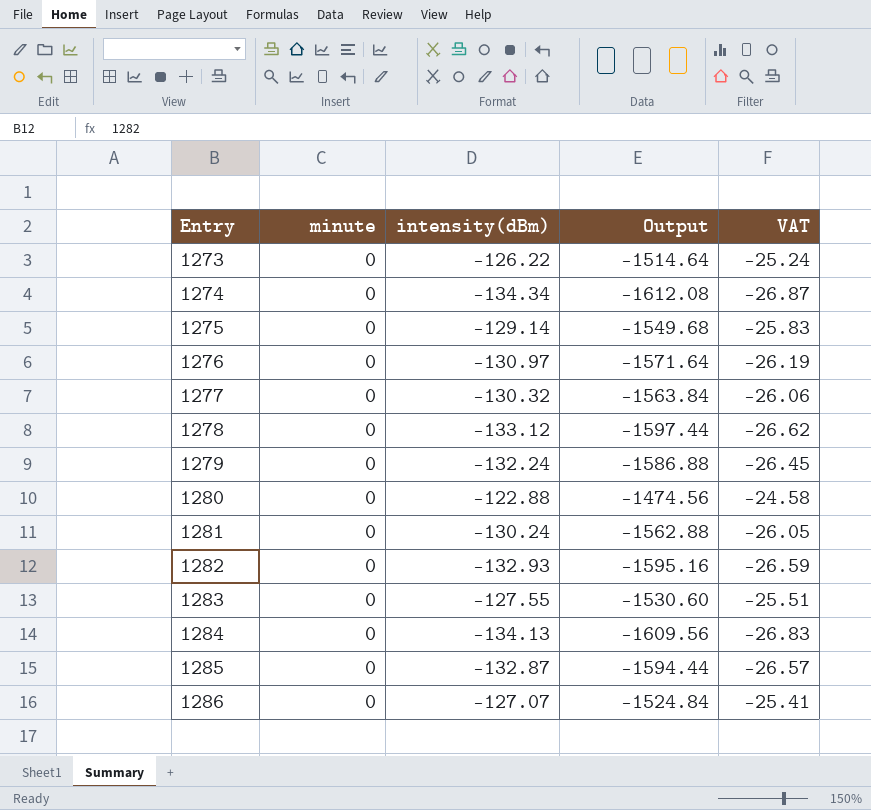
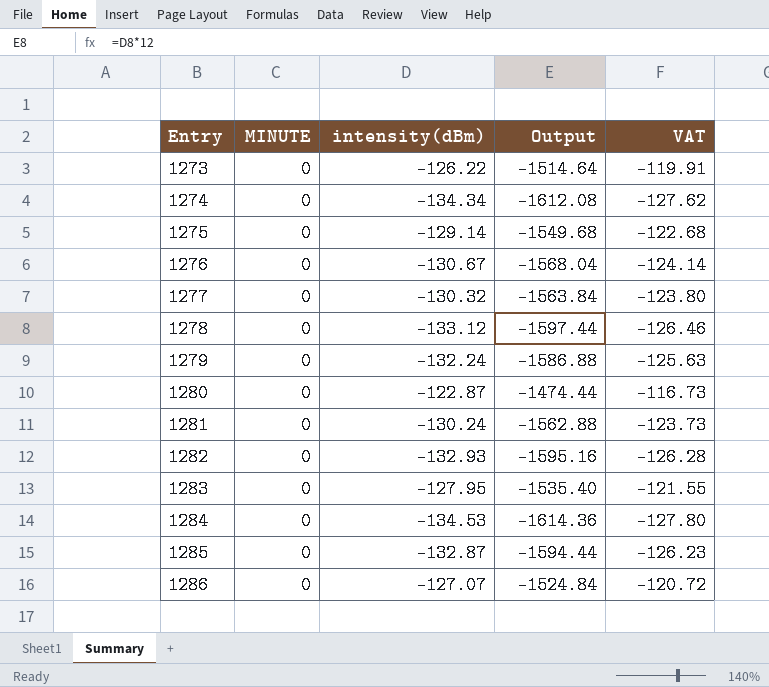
column name: minute -> MINUTE
column VAT | formula: [intensity(dBm)] * 0.2 -> [intensity(dBm)] * 0.95
1276 | intensity(dBm): -130.97 -> -130.67
1276 | Output: -1571.64 -> -1568.04
1280 | intensity(dBm): -122.88 -> -122.87
1280 | Output: -1474.56 -> -1474.44
1283 | intensity(dBm): -127.55 -> -127.95
1283 | Output: -1530.60 -> -1535.40
1284 | intensity(dBm): -134.13 -> -134.53
1284 | Output: -1609.56 -> -1614.36

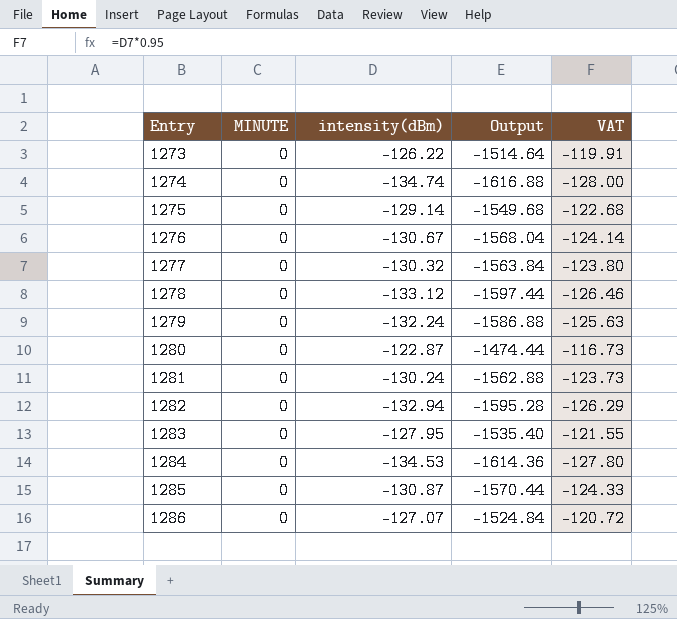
1274 | intensity(dBm): -134.34 -> -134.74
1274 | Output: -1612.08 -> -1616.88
1274 | VAT: -127.62 -> -128.00
1282 | intensity(dBm): -132.93 -> -132.94
1282 | Output: -1595.16 -> -1595.28
1282 | VAT: -126.28 -> -126.29
1285 | intensity(dBm): -132.87 -> -130.87
1285 | Output: -1594.44 -> -1570.44
1285 | VAT: -126.23 -> -124.33

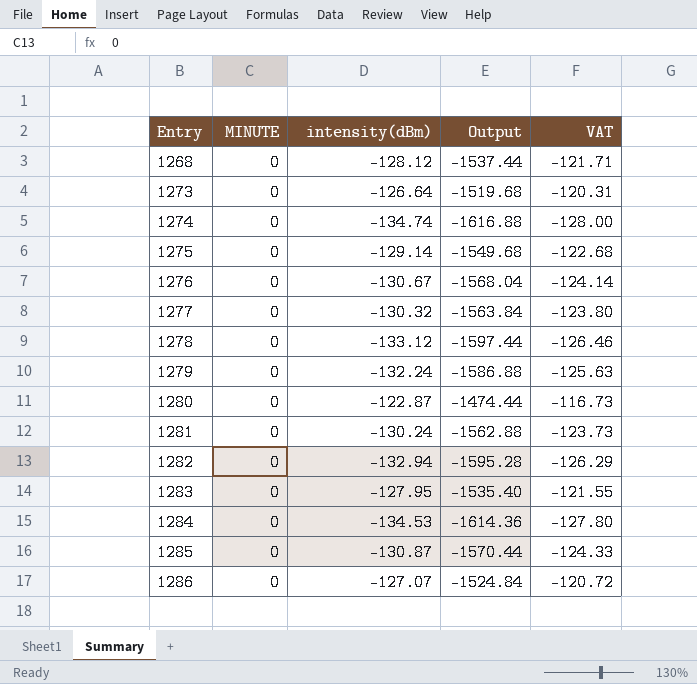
row 1268: none -> 0 | -128.12 | -1537.44 | -121.71
1273 | intensity(dBm): -126.22 -> -126.64
1273 | Output: -1514.64 -> -1519.68
1273 | VAT: -119.91 -> -120.31

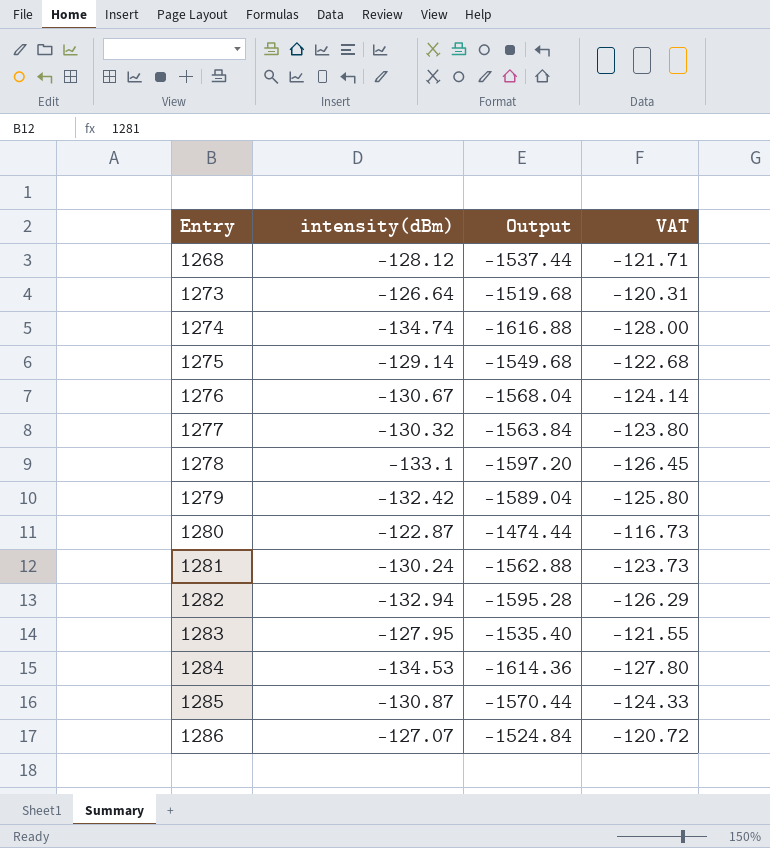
column MINUTE | position: 2 -> none
1278 | intensity(dBm): -133.12 -> -133.1
1278 | Output: -1597.44 -> -1597.20
1278 | VAT: -126.46 -> -126.45
1279 | intensity(dBm): -132.24 -> -132.42
1279 | Output: -1586.88 -> -1589.04
1279 | VAT: -125.63 -> -125.80

